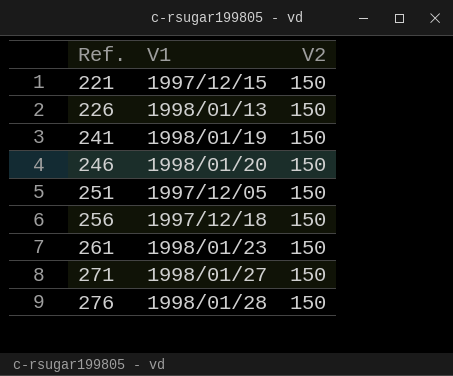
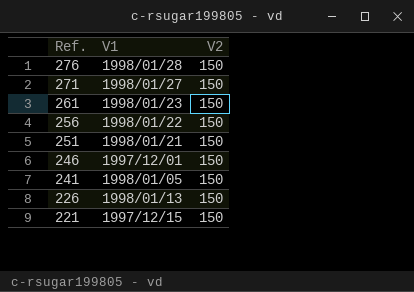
row order: Ref. ascending -> Ref. descending
256 | V1: 1997/12/18 -> 1998/01/22
251 | V1: 1997/12/05 -> 1998/01/21
246 | V1: 1998/01/20 -> 1997/12/01
241 | V1: 1998/01/19 -> 1998/01/05

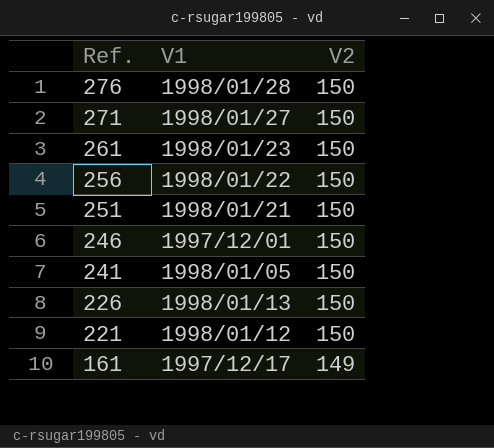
221 | V1: 1997/12/15 -> 1998/01/12
row 161: none -> 1997/12/17 | 149

